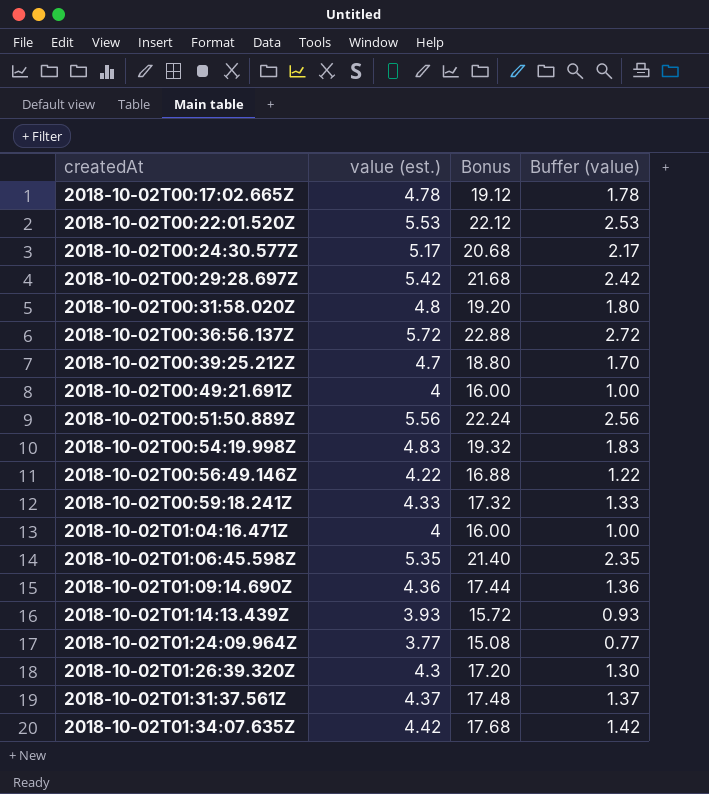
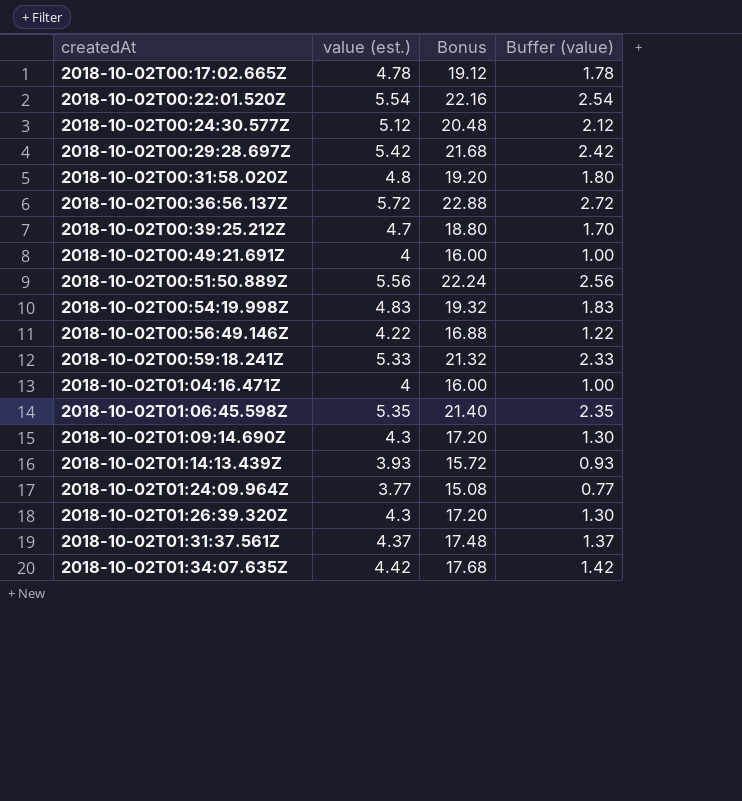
2018-10-02T00:22:01.520Z | value (est.): 5.53 -> 5.54
2018-10-02T00:22:01.520Z | Bonus: 22.12 -> 22.16
2018-10-02T00:22:01.520Z | Buffer (value): 2.53 -> 2.54
2018-10-02T00:24:30.577Z | value (est.): 5.17 -> 5.12
2018-10-02T00:24:30.577Z | Bonus: 20.68 -> 20.48
2018-10-02T00:24:30.577Z | Buffer (value): 2.17 -> 2.12
2018-10-02T00:59:18.241Z | value (est.): 4.33 -> 5.33
2018-10-02T00:59:18.241Z | Bonus: 17.32 -> 21.32
2018-10-02T00:59:18.241Z | Buffer (value): 1.33 -> 2.33
2018-10-02T01:09:14.690Z | value (est.): 4.36 -> 4.3
2018-10-02T01:09:14.690Z | Bonus: 17.44 -> 17.20
2018-10-02T01:09:14.690Z | Buffer (value): 1.36 -> 1.30

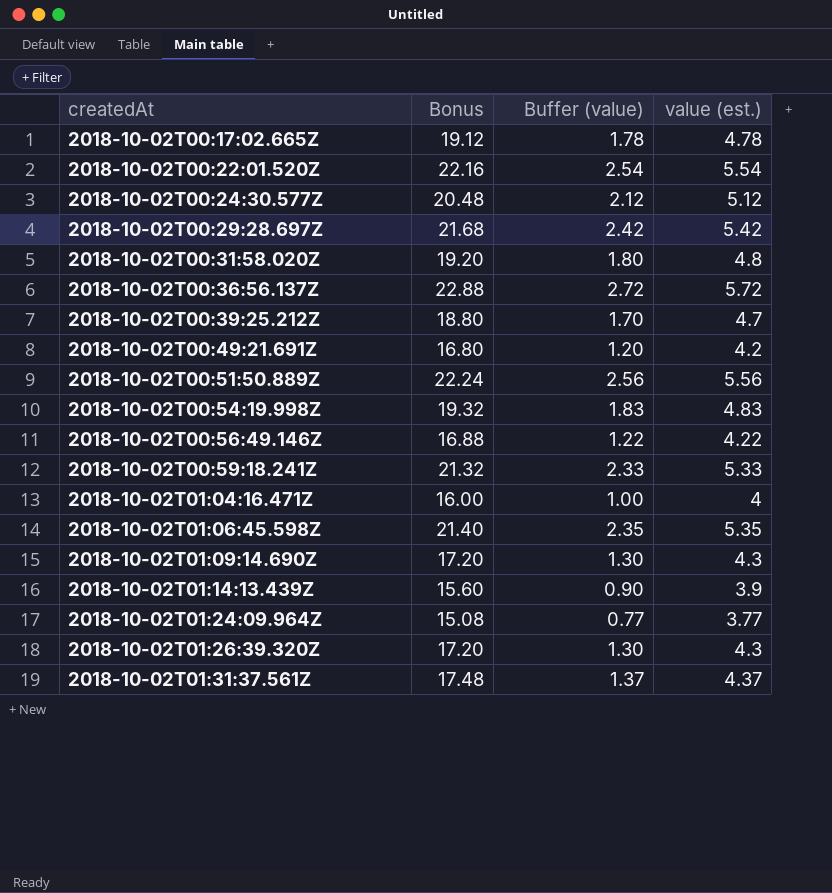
column value (est.) | position: 2 -> 4
row 2018-10-02T01:34:07.635Z: 4.42 | 17.68 | 1.42 -> none
2018-10-02T00:49:21.691Z | Bonus: 16.00 -> 16.80
2018-10-02T00:49:21.691Z | Buffer (value): 1.00 -> 1.20
2018-10-02T00:49:21.691Z | value (est.): 4 -> 4.2
2018-10-02T01:14:13.439Z | Bonus: 15.72 -> 15.60
2018-10-02T01:14:13.439Z | Buffer (value): 0.93 -> 0.90
2018-10-02T01:14:13.439Z | value (est.): 3.93 -> 3.9

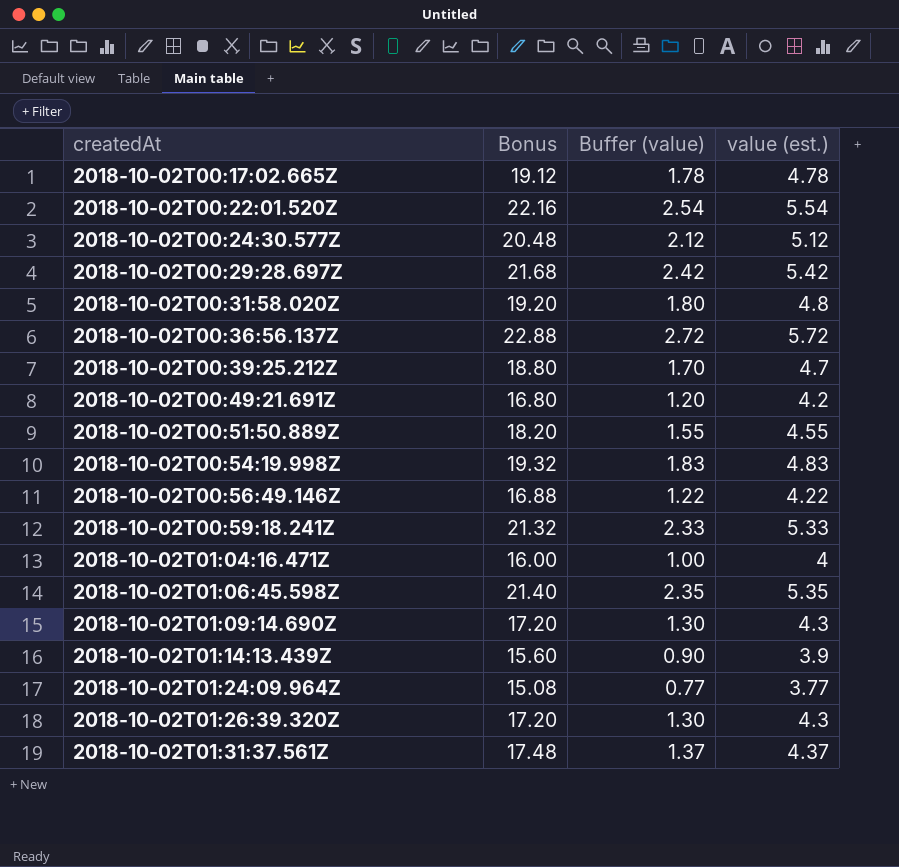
2018-10-02T00:51:50.889Z | Bonus: 22.24 -> 18.20
2018-10-02T00:51:50.889Z | Buffer (value): 2.56 -> 1.55
2018-10-02T00:51:50.889Z | value (est.): 5.56 -> 4.55

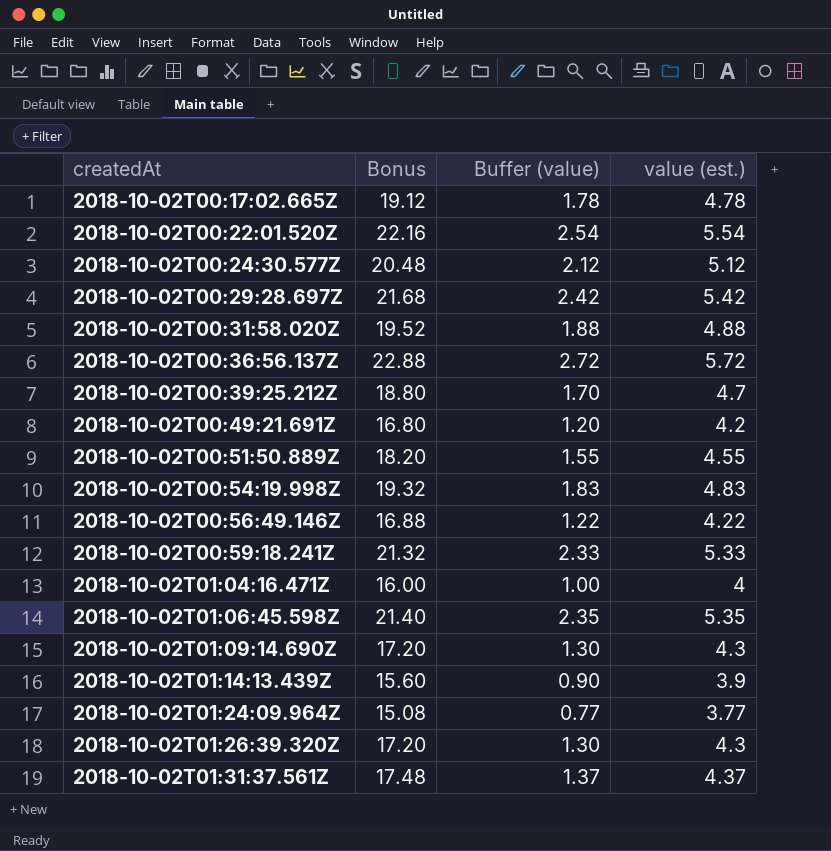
2018-10-02T00:31:58.020Z | Bonus: 19.20 -> 19.52
2018-10-02T00:31:58.020Z | Buffer (value): 1.80 -> 1.88
2018-10-02T00:31:58.020Z | value (est.): 4.8 -> 4.88

